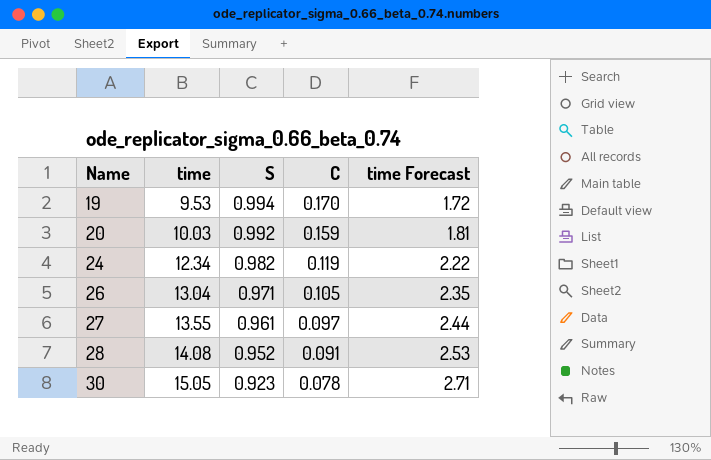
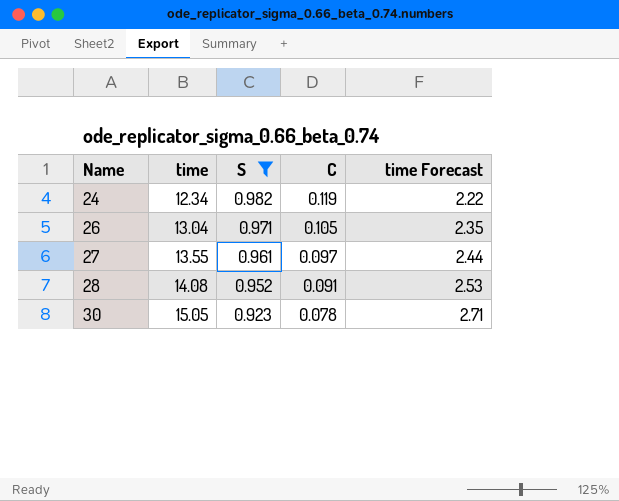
filter: none -> S <= 0.982

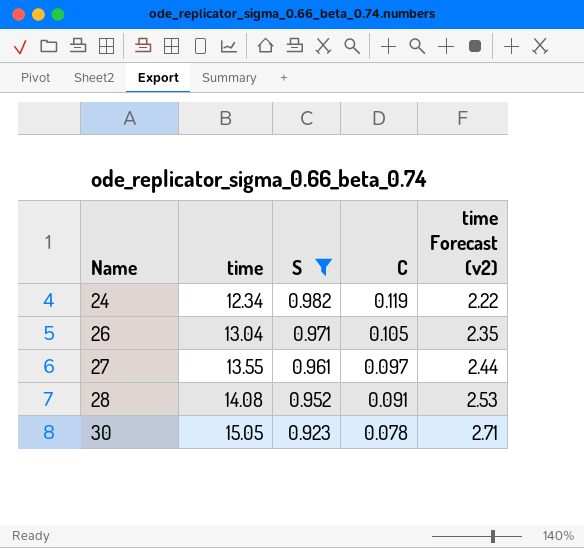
column name: time Forecast -> time Forecast (v2)

